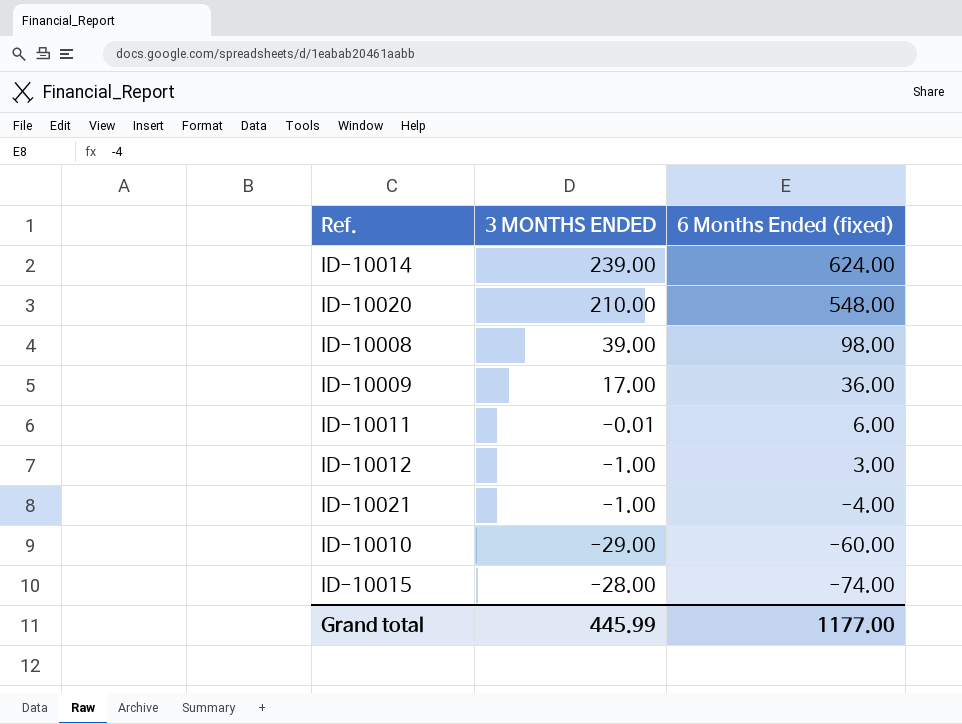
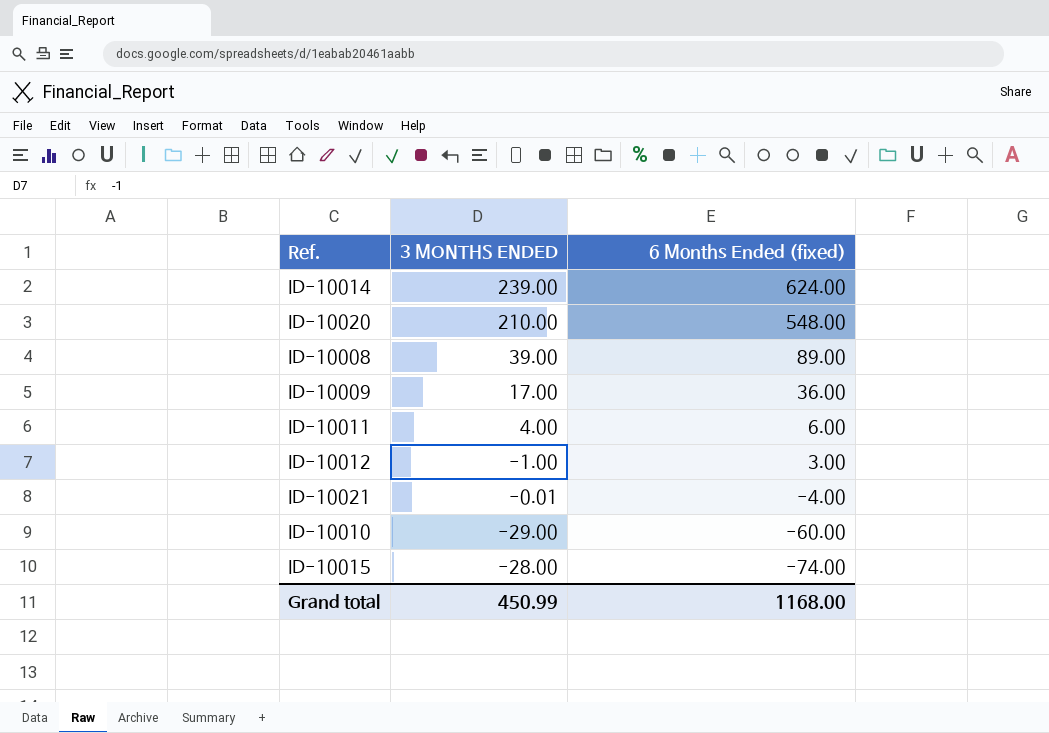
ID-10008 | 6 Months Ended (fixed): 98.00 -> 89.00
ID-10011 | 3 MONTHS ENDED: -0.01 -> 4.00
ID-10021 | 3 MONTHS ENDED: -1.00 -> -0.01
Grand total | 3 MONTHS ENDED: 445.99 -> 450.99
Grand total | 6 Months Ended (fixed): 1177.00 -> 1168.00

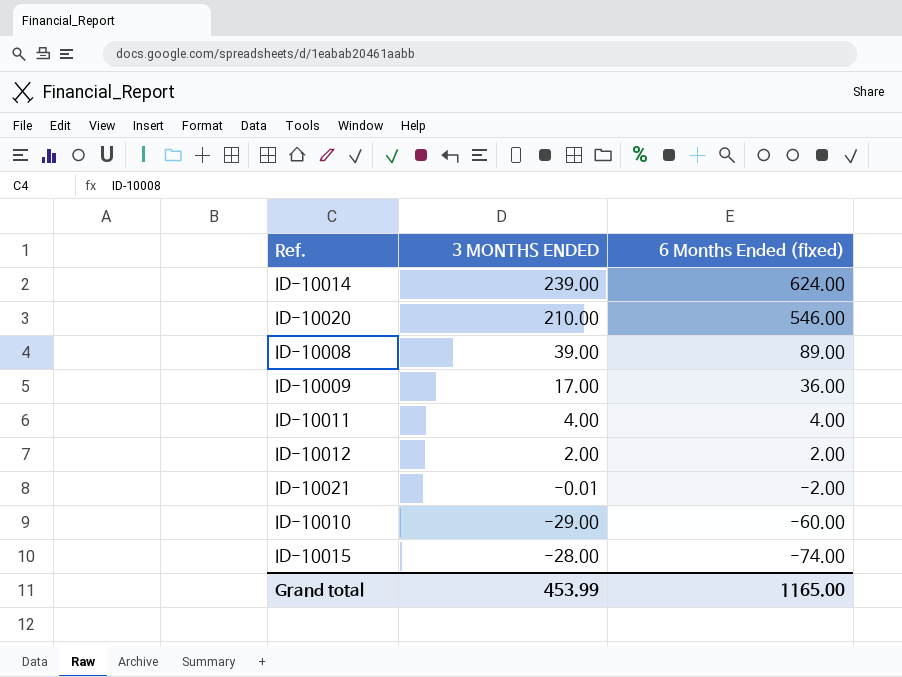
ID-10020 | 6 Months Ended (fixed): 548.00 -> 546.00
ID-10011 | 6 Months Ended (fixed): 6.00 -> 4.00
ID-10012 | 3 MONTHS ENDED: -1.00 -> 2.00
ID-10012 | 6 Months Ended (fixed): 3.00 -> 2.00
ID-10021 | 6 Months Ended (fixed): -4.00 -> -2.00
Grand total | 3 MONTHS ENDED: 450.99 -> 453.99
Grand total | 6 Months Ended (fixed): 1168.00 -> 1165.00

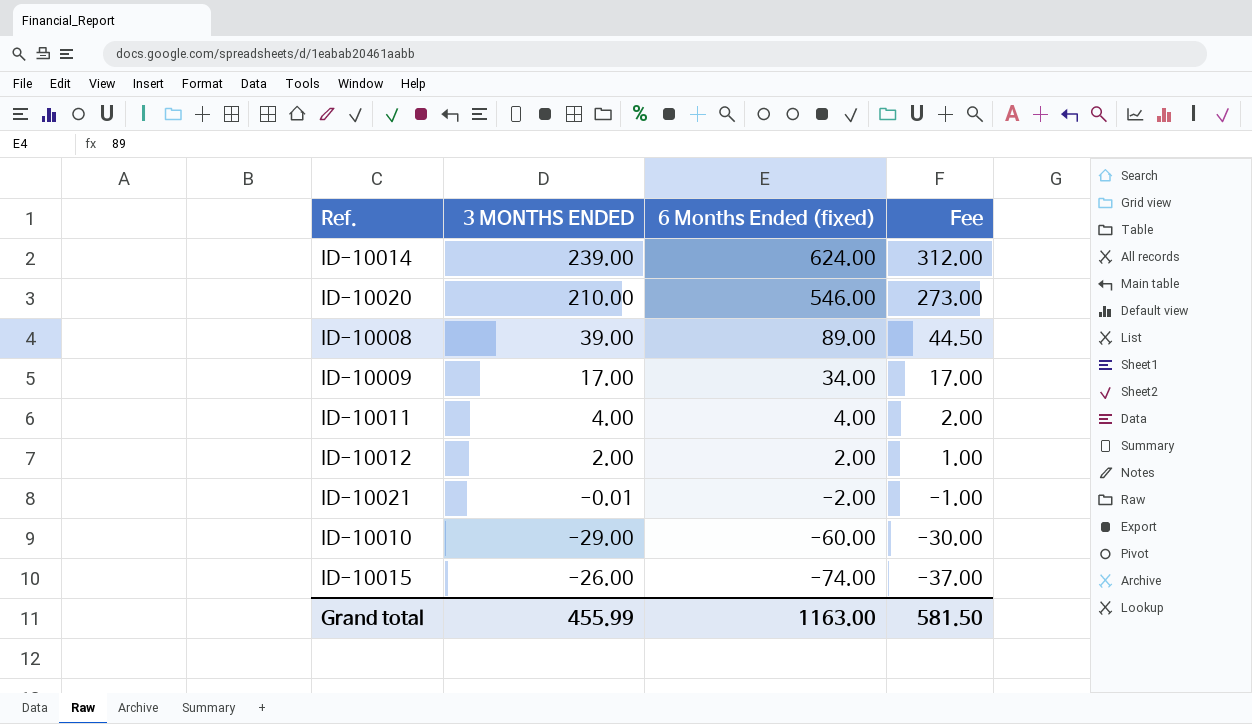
column Fee | formula: none -> [6 Months Ended (fixed)] * 0.5
ID-10009 | 6 Months Ended (fixed): 36.00 -> 34.00
ID-10015 | 3 MONTHS ENDED: -28.00 -> -26.00
Grand total | 3 MONTHS ENDED: 453.99 -> 455.99
Grand total | 6 Months Ended (fixed): 1165.00 -> 1163.00

